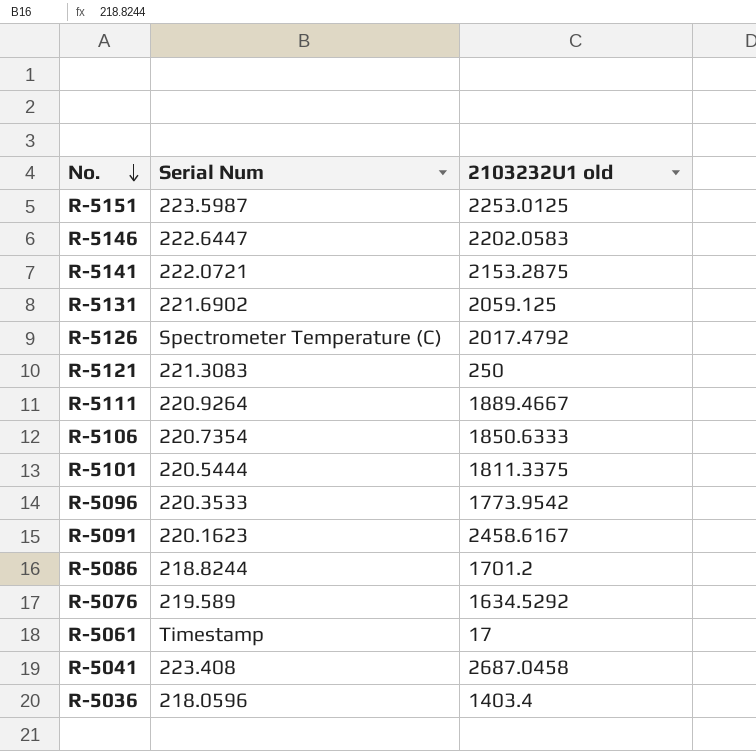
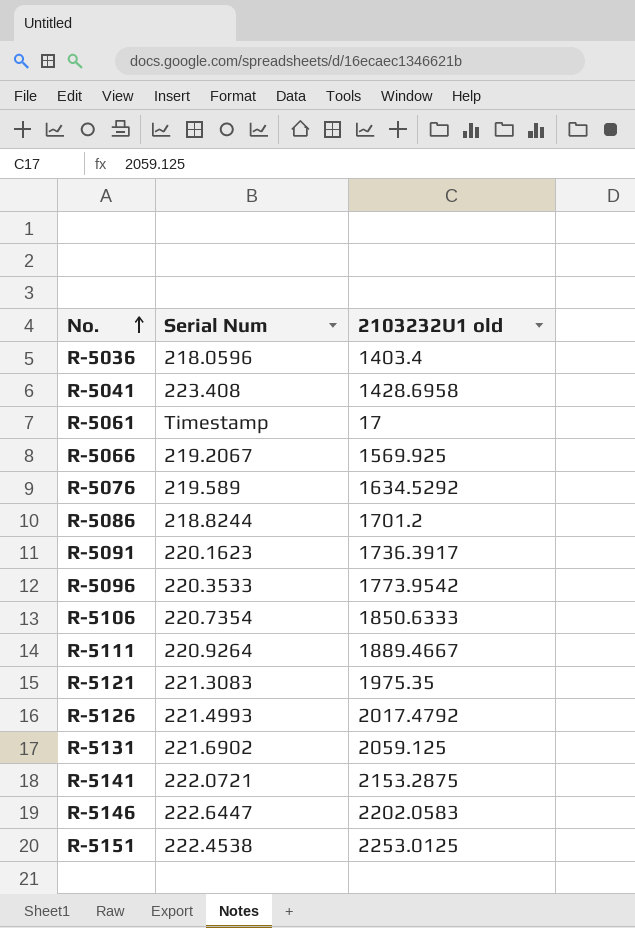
row order: No. descending -> No. ascending
row R-5101: 220.5444 | 1811.3375 -> none
R-5041 | 2103232U1 old: 2687.0458 -> 1428.6958
row R-5066: none -> 219.2067 | 1569.925
R-5091 | 2103232U1 old: 2458.6167 -> 1736.3917
R-5121 | 2103232U1 old: 250 -> 1975.35
R-5126 | Serial Num: Spectrometer Temperature (C) -> 221.4993
R-5151 | Serial Num: 223.5987 -> 222.4538

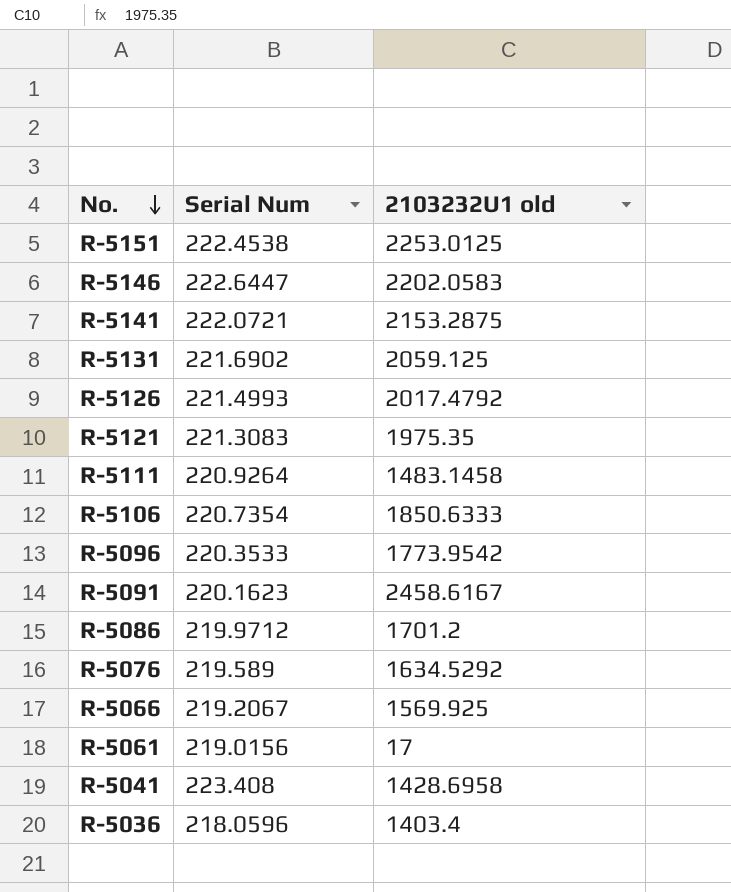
row order: No. ascending -> No. descending
R-5111 | 2103232U1 old: 1889.4667 -> 1483.1458
R-5091 | 2103232U1 old: 1736.3917 -> 2458.6167
R-5086 | Serial Num: 218.8244 -> 219.9712
R-5061 | Serial Num: Timestamp -> 219.0156

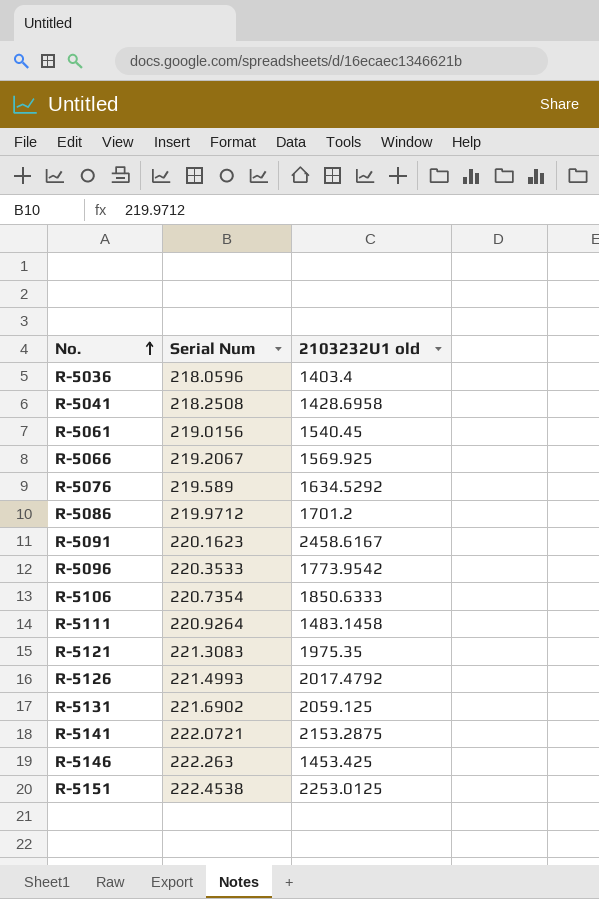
row order: No. descending -> No. ascending
R-5041 | Serial Num: 223.408 -> 218.2508
R-5061 | 2103232U1 old: 17 -> 1540.45
R-5146 | Serial Num: 222.6447 -> 222.263
R-5146 | 2103232U1 old: 2202.0583 -> 1453.425

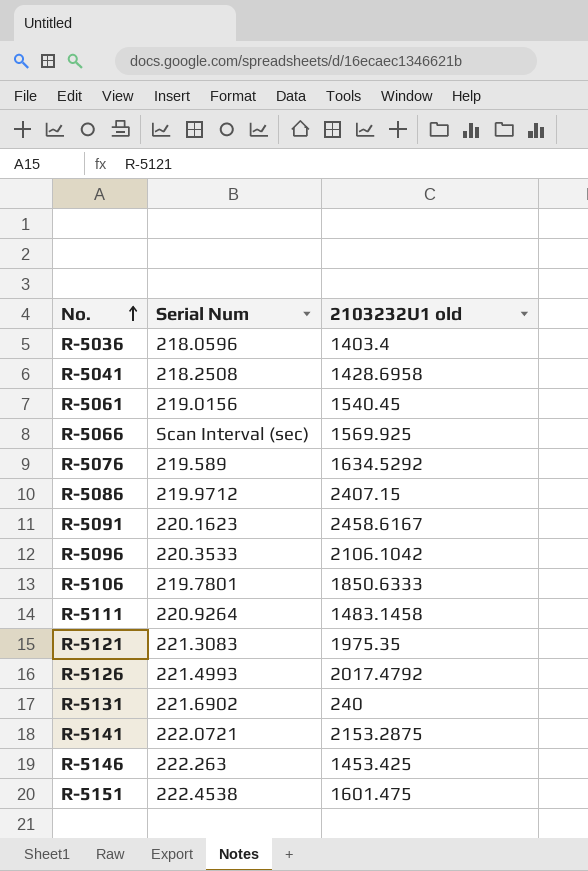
R-5066 | Serial Num: 219.2067 -> Scan Interval (sec)
R-5086 | 2103232U1 old: 1701.2 -> 2407.15
R-5096 | 2103232U1 old: 1773.9542 -> 2106.1042
R-5106 | Serial Num: 220.7354 -> 219.7801
R-5131 | 2103232U1 old: 2059.125 -> 240
R-5151 | 2103232U1 old: 2253.0125 -> 1601.475

